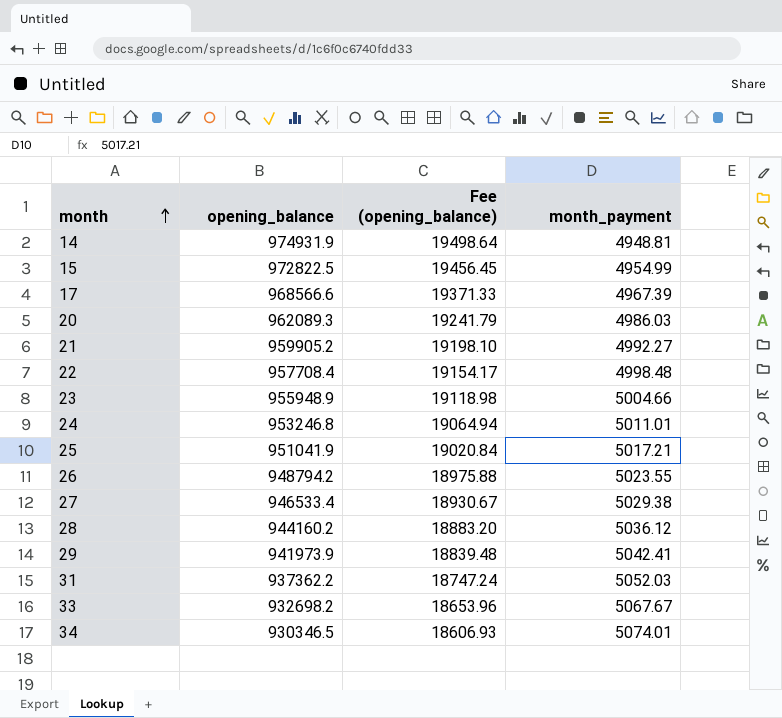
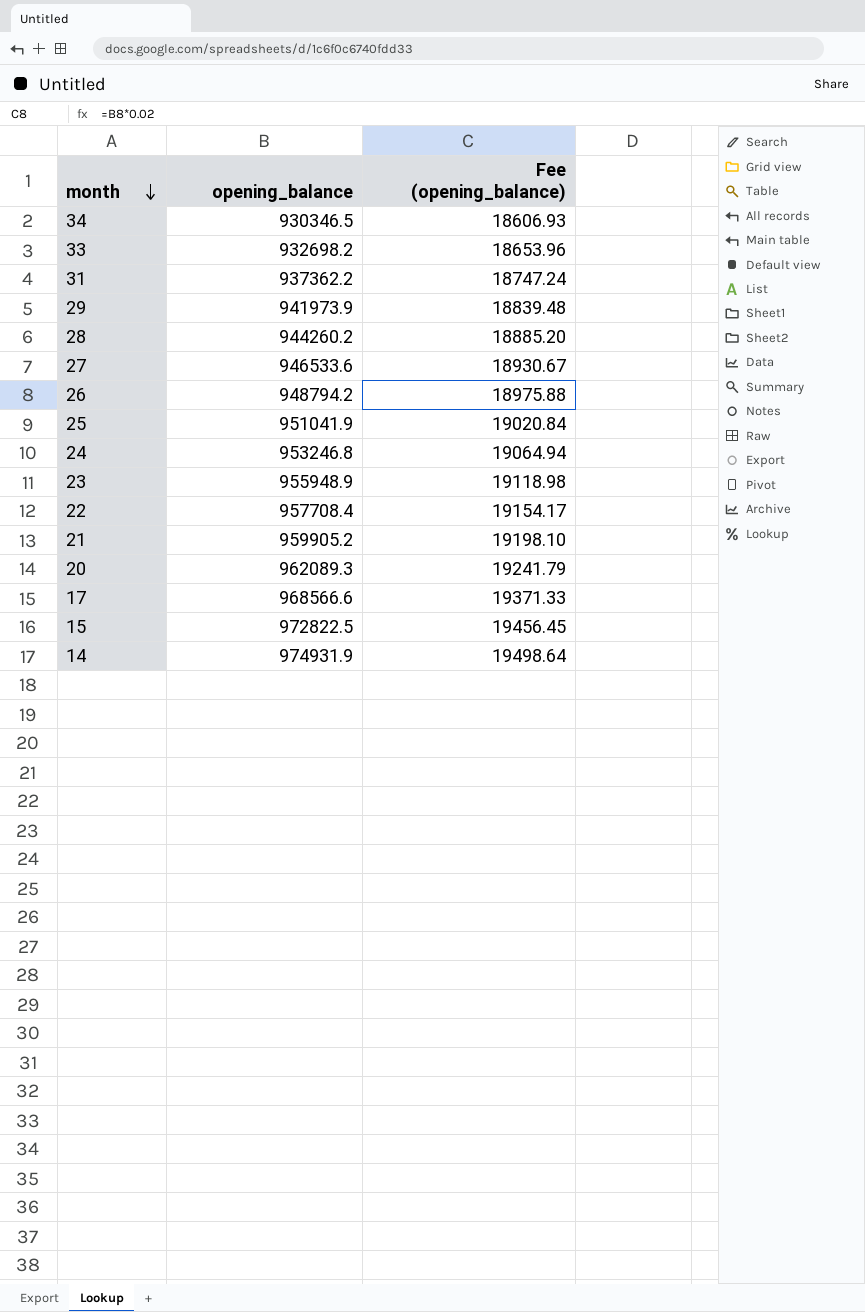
row order: month ascending -> month descending
column month_payment | position: 4 -> none
28 | opening_balance: 944160.2 -> 944260.2
28 | Fee (opening_balance): 18883.20 -> 18885.20
27 | opening_balance: 946533.4 -> 946533.6

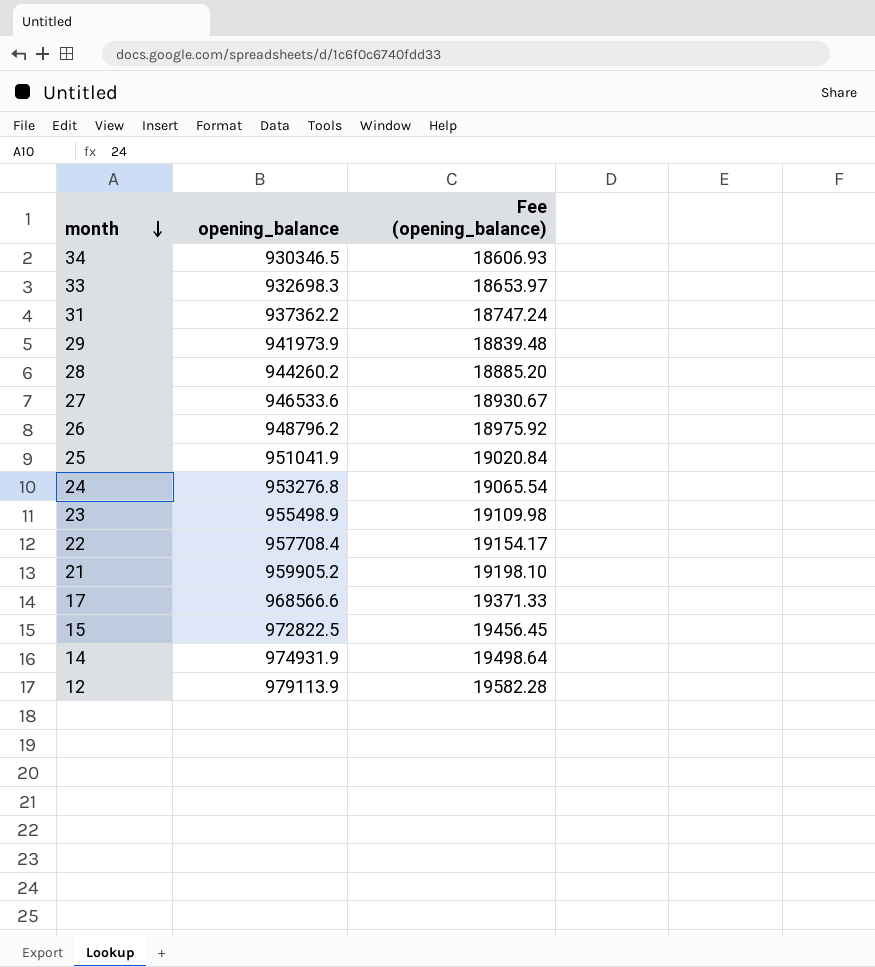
row 20: 962089.3 | 19241.79 -> none
33 | opening_balance: 932698.2 -> 932698.3
33 | Fee (opening_balance): 18653.96 -> 18653.97
26 | opening_balance: 948794.2 -> 948796.2
26 | Fee (opening_balance): 18975.88 -> 18975.92
24 | opening_balance: 953246.8 -> 953276.8
24 | Fee (opening_balance): 19064.94 -> 19065.54
23 | opening_balance: 955948.9 -> 955498.9
23 | Fee (opening_balance): 19118.98 -> 19109.98
row 12: none -> 979113.9 | 19582.28

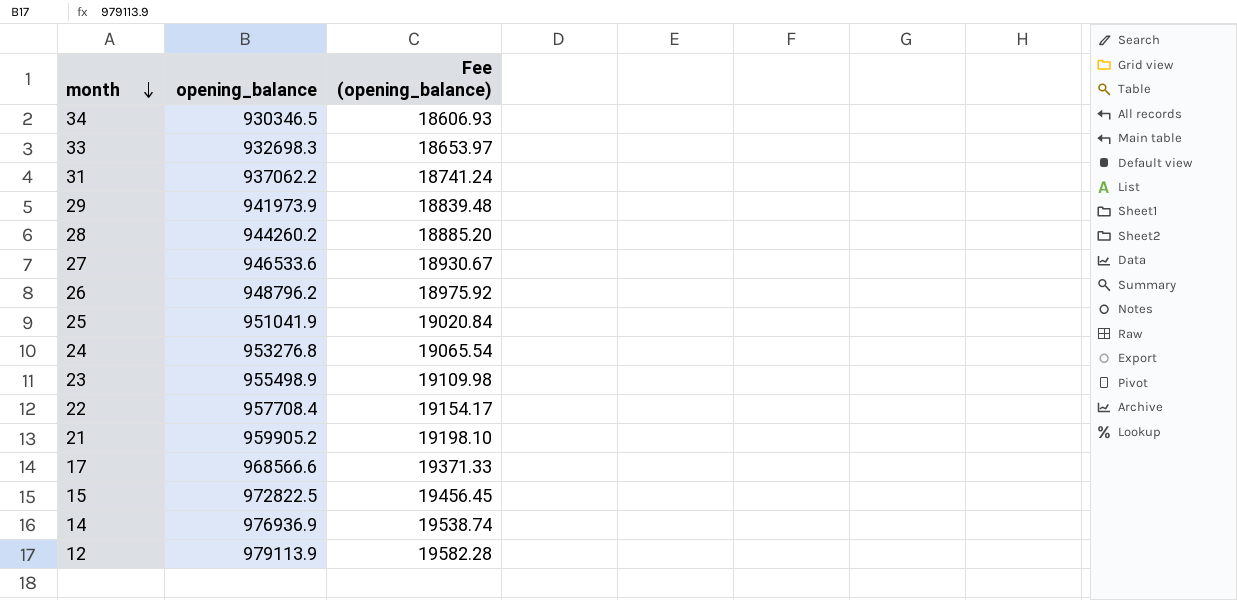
31 | opening_balance: 937362.2 -> 937062.2
31 | Fee (opening_balance): 18747.24 -> 18741.24
14 | opening_balance: 974931.9 -> 976936.9
14 | Fee (opening_balance): 19498.64 -> 19538.74

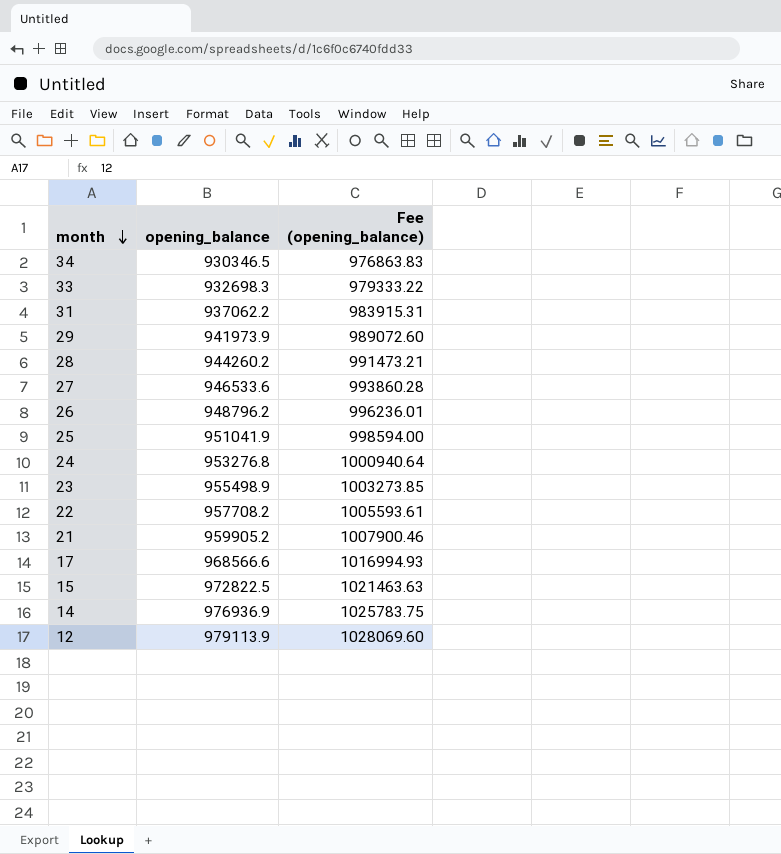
column Fee (opening_balance) | formula: [opening_balance] * 0.02 -> [opening_balance] * 1.05
22 | opening_balance: 957708.4 -> 957708.2

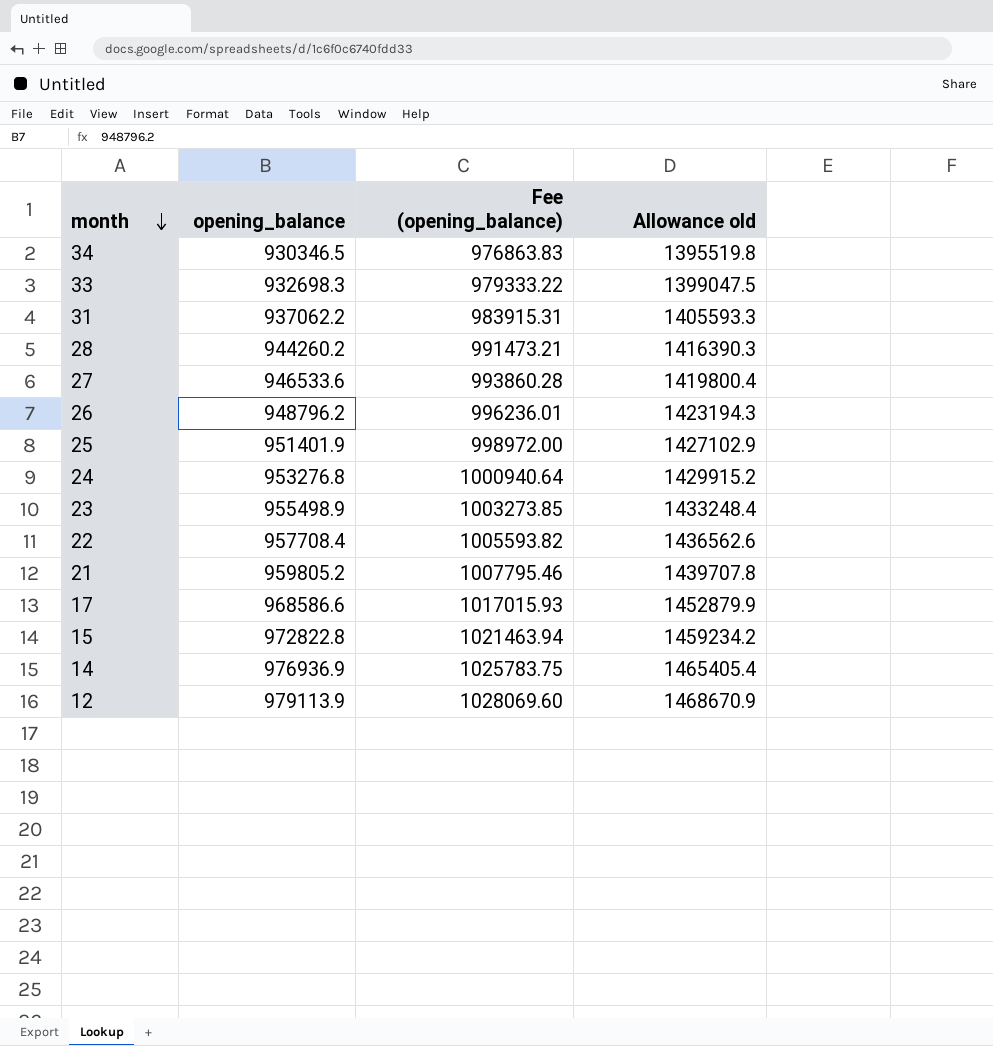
column Allowance old | formula: none -> [opening_balance] * 1.5
row 29: 941973.9 | 989072.60 -> none
25 | opening_balance: 951041.9 -> 951401.9
25 | Fee (opening_balance): 998594.00 -> 998972.00
22 | opening_balance: 957708.2 -> 957708.4
22 | Fee (opening_balance): 1005593.61 -> 1005593.82
21 | opening_balance: 959905.2 -> 959805.2
21 | Fee (opening_balance): 1007900.46 -> 1007795.46
17 | opening_balance: 968566.6 -> 968586.6
17 | Fee (opening_balance): 1016994.93 -> 1017015.93
15 | opening_balance: 972822.5 -> 972822.8
15 | Fee (opening_balance): 1021463.63 -> 1021463.94

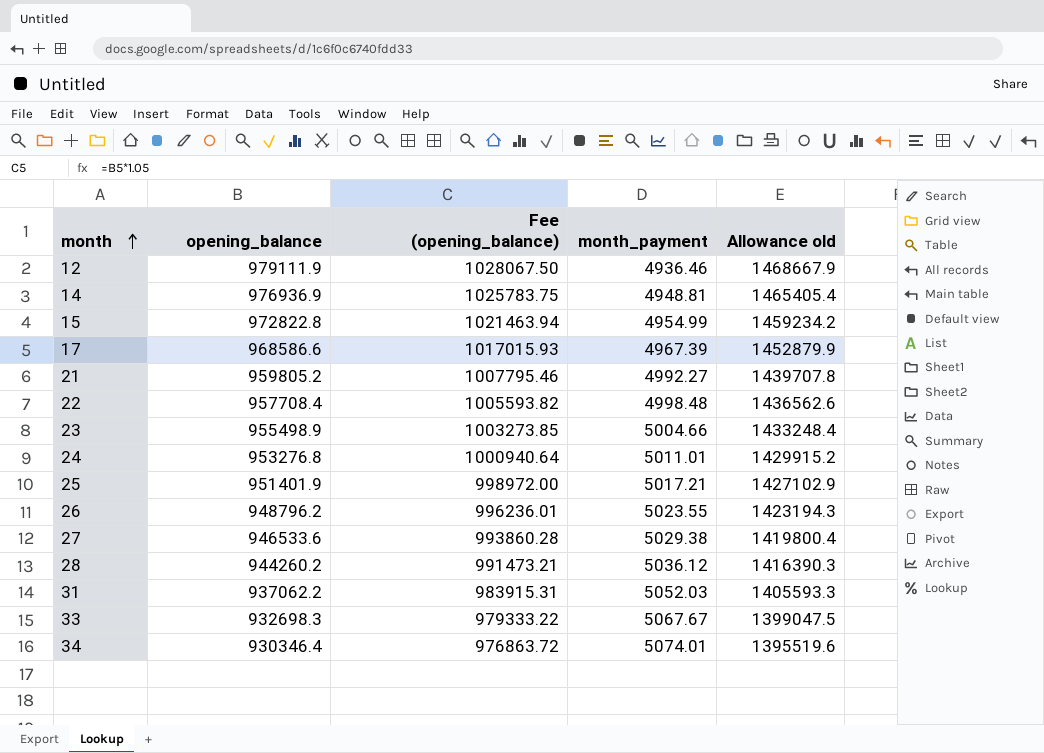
row order: month descending -> month ascending
column month_payment | position: none -> 4
12 | opening_balance: 979113.9 -> 979111.9
12 | Fee (opening_balance): 1028069.60 -> 1028067.50
12 | Allowance old: 1468670.9 -> 1468667.9
34 | opening_balance: 930346.5 -> 930346.4
34 | Fee (opening_balance): 976863.83 -> 976863.72
34 | Allowance old: 1395519.8 -> 1395519.6

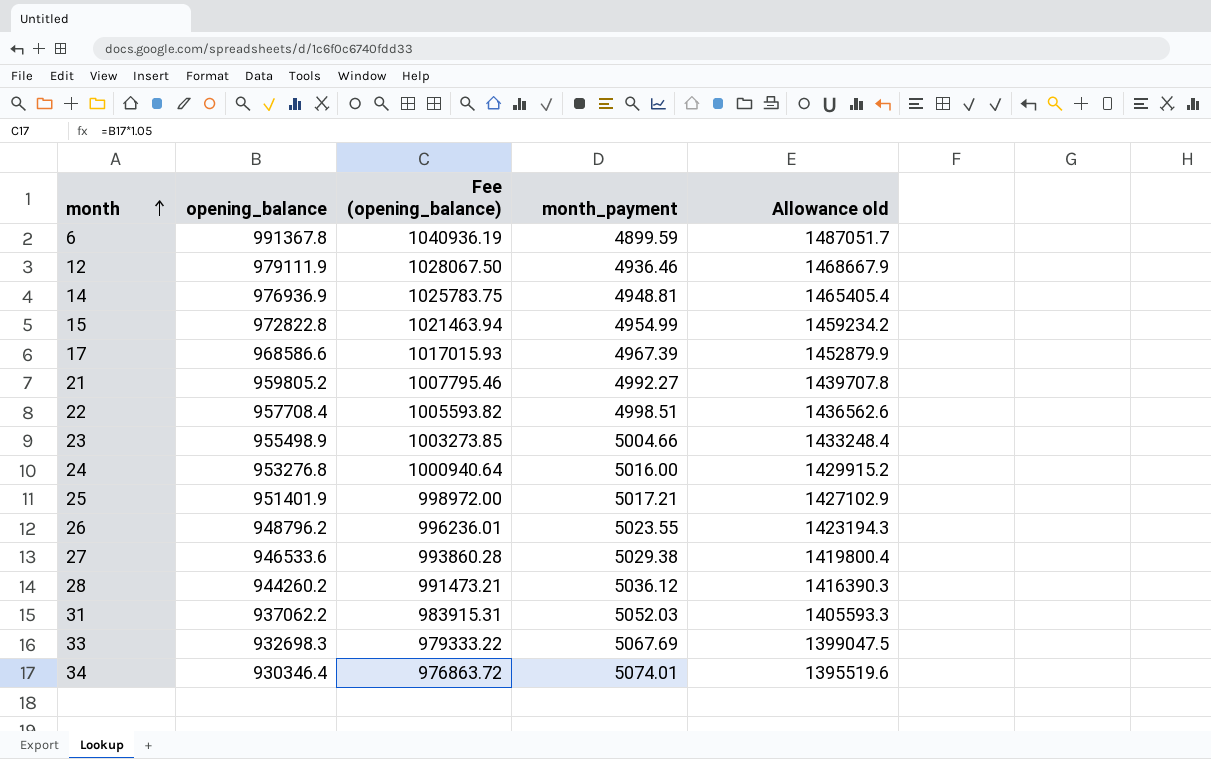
row 6: none -> 991367.8 | 1040936.19 | 4899.59 | 1487051.7
22 | month_payment: 4998.48 -> 4998.51
24 | month_payment: 5011.01 -> 5016.00
33 | month_payment: 5067.67 -> 5067.69

